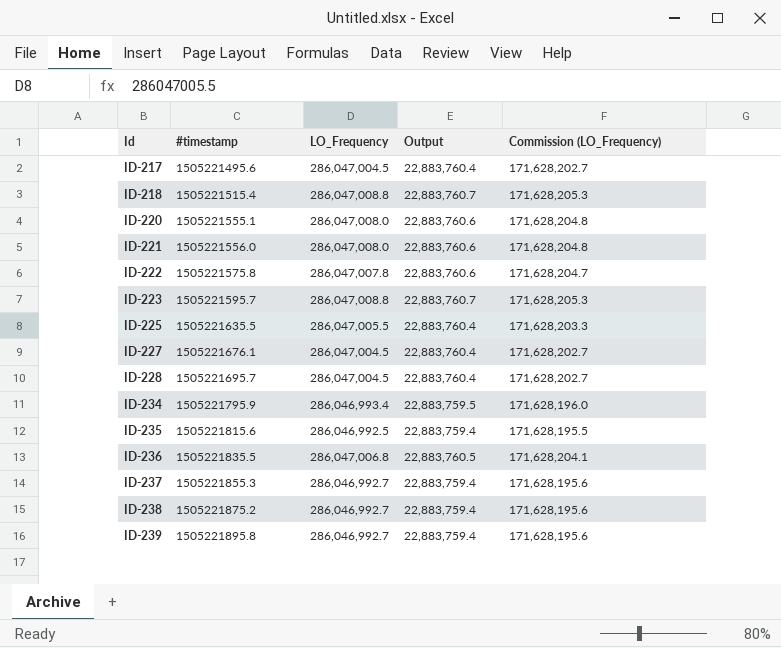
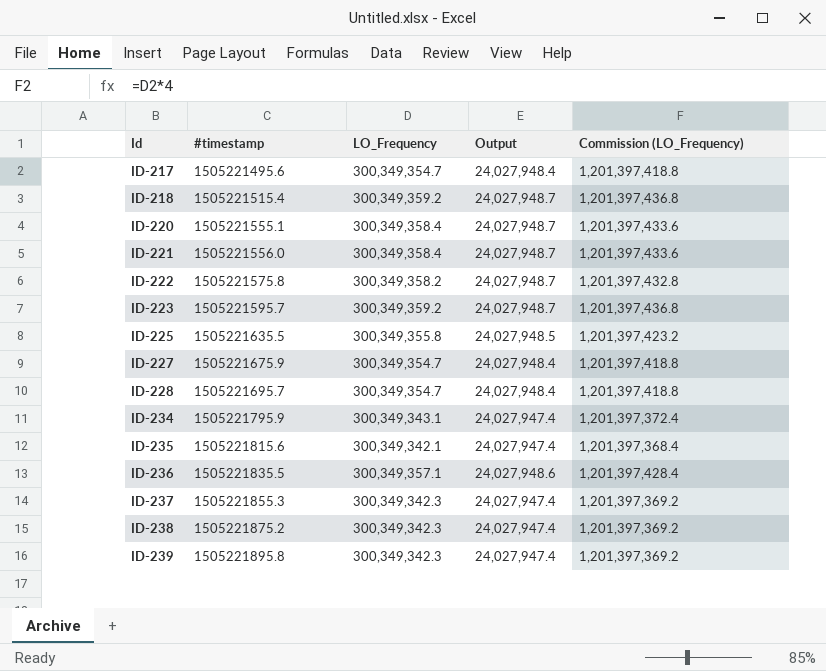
column Commission (LO_Frequency) | formula: [LO_Frequency] * 0.6 -> [LO_Frequency] * 4
ID-217 | LO_Frequency: 286,047,004.5 -> 300,349,354.7
ID-217 | Output: 22,883,760.4 -> 24,027,948.4
ID-218 | LO_Frequency: 286,047,008.8 -> 300,349,359.2
ID-218 | Output: 22,883,760.7 -> 24,027,948.7
ID-220 | LO_Frequency: 286,047,008.0 -> 300,349,358.4
ID-220 | Output: 22,883,760.6 -> 24,027,948.7
ID-221 | LO_Frequency: 286,047,008.0 -> 300,349,358.4
ID-221 | Output: 22,883,760.6 -> 24,027,948.7
ID-222 | LO_Frequency: 286,047,007.8 -> 300,349,358.2
ID-222 | Output: 22,883,760.6 -> 24,027,948.7
ID-223 | LO_Frequency: 286,047,008.8 -> 300,349,359.2
ID-223 | Output: 22,883,760.7 -> 24,027,948.7
ID-225 | LO_Frequency: 286,047,005.5 -> 300,349,355.8
ID-225 | Output: 22,883,760.4 -> 24,027,948.5
ID-227 | #timestamp: 1505221676.1 -> 1505221675.9
ID-227 | LO_Frequency: 286,047,004.5 -> 300,349,354.7
ID-227 | Output: 22,883,760.4 -> 24,027,948.4
ID-228 | LO_Frequency: 286,047,004.5 -> 300,349,354.7
ID-228 | Output: 22,883,760.4 -> 24,027,948.4
ID-234 | LO_Frequency: 286,046,993.4 -> 300,349,343.1
ID-234 | Output: 22,883,759.5 -> 24,027,947.4
ID-235 | LO_Frequency: 286,046,992.5 -> 300,349,342.1
ID-235 | Output: 22,883,759.4 -> 24,027,947.4
ID-236 | LO_Frequency: 286,047,006.8 -> 300,349,357.1
ID-236 | Output: 22,883,760.5 -> 24,027,948.6
ID-237 | LO_Frequency: 286,046,992.7 -> 300,349,342.3
ID-237 | Output: 22,883,759.4 -> 24,027,947.4
ID-238 | LO_Frequency: 286,046,992.7 -> 300,349,342.3
ID-238 | Output: 22,883,759.4 -> 24,027,947.4
ID-239 | LO_Frequency: 286,046,992.7 -> 300,349,342.3
ID-239 | Output: 22,883,759.4 -> 24,027,947.4

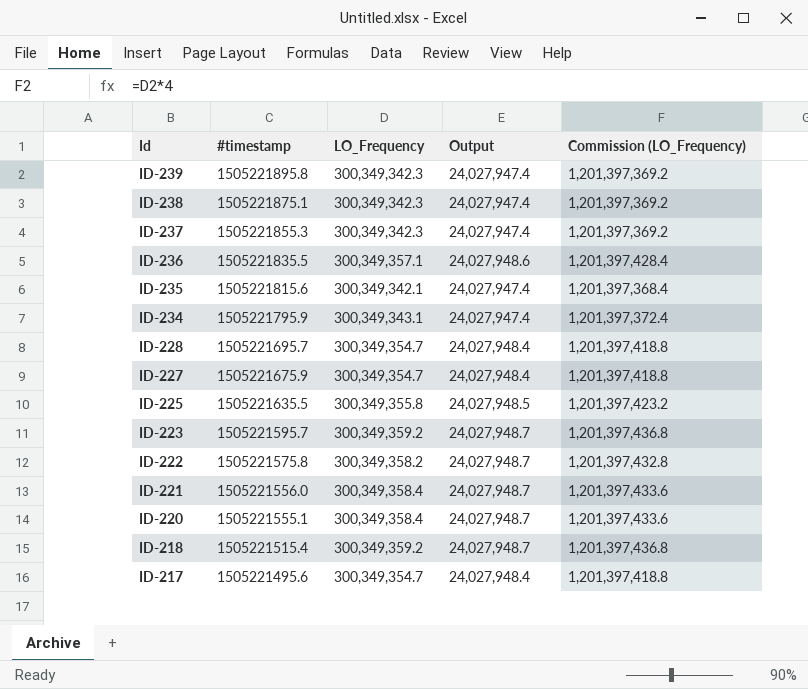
row order: Id ascending -> Id descending
ID-238 | #timestamp: 1505221875.2 -> 1505221875.1

